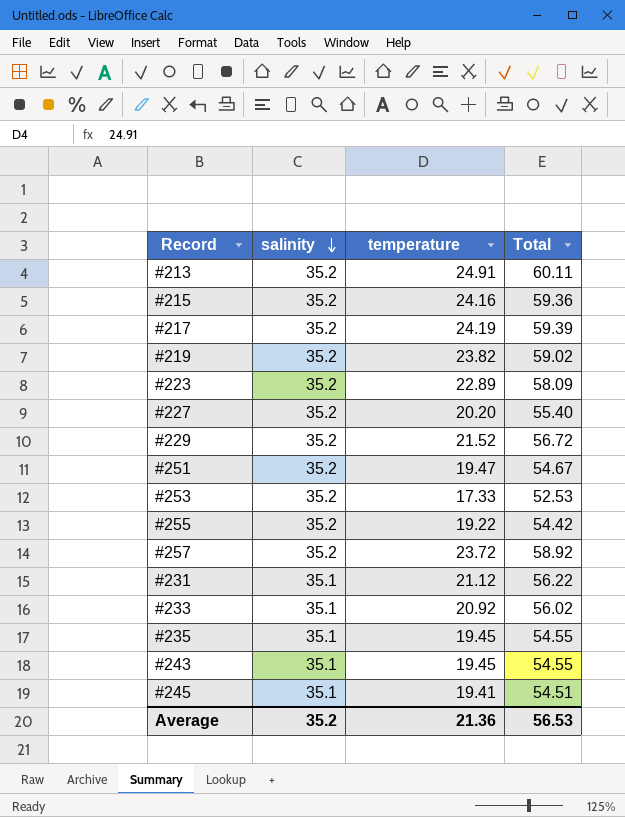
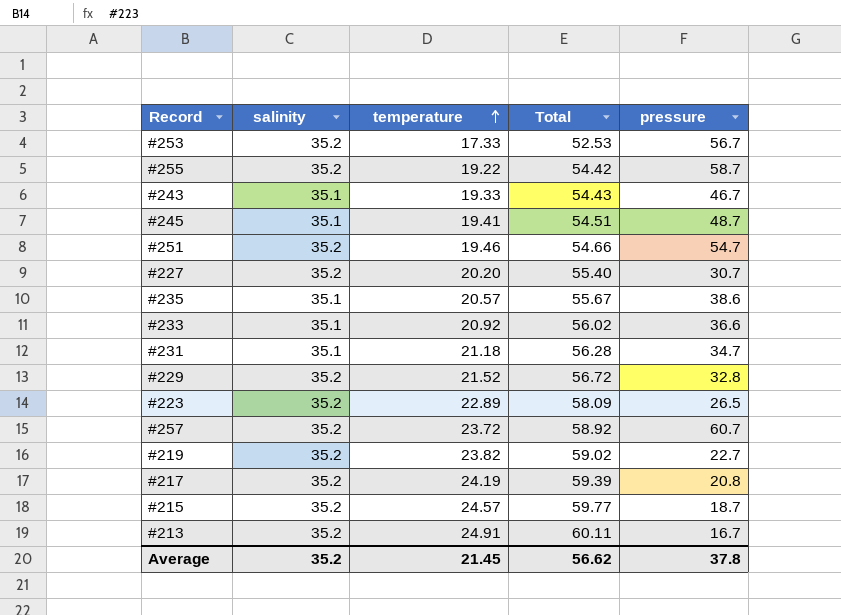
row order: salinity descending -> temperature ascending
column pressure | position: none -> 5
#243 | temperature: 19.45 -> 19.33
#243 | Total: 54.55 -> 54.43
#251 | temperature: 19.47 -> 19.46
#251 | Total: 54.67 -> 54.66
#235 | temperature: 19.45 -> 20.57
#235 | Total: 54.55 -> 55.67
#231 | temperature: 21.12 -> 21.18
#231 | Total: 56.22 -> 56.28
#215 | temperature: 24.16 -> 24.57
#215 | Total: 59.36 -> 59.77
Average | temperature: 21.36 -> 21.45
Average | Total: 56.53 -> 56.62

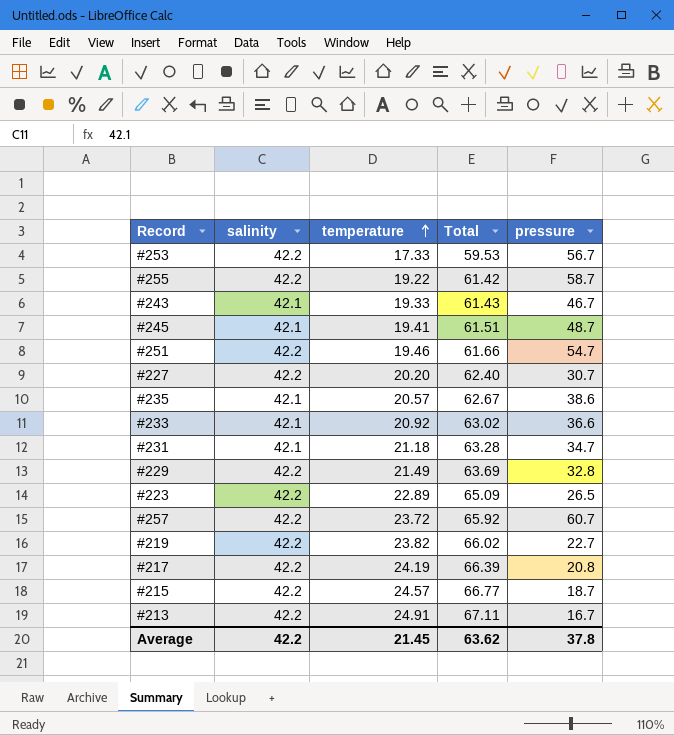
#253 | salinity: 35.2 -> 42.2
#253 | Total: 52.53 -> 59.53
#255 | salinity: 35.2 -> 42.2
#255 | Total: 54.42 -> 61.42
#243 | salinity: 35.1 -> 42.1
#243 | Total: 54.43 -> 61.43
#245 | salinity: 35.1 -> 42.1
#245 | Total: 54.51 -> 61.51
#251 | salinity: 35.2 -> 42.2
#251 | Total: 54.66 -> 61.66
#227 | salinity: 35.2 -> 42.2
#227 | Total: 55.40 -> 62.40
#235 | salinity: 35.1 -> 42.1
#235 | Total: 55.67 -> 62.67
#233 | salinity: 35.1 -> 42.1
#233 | Total: 56.02 -> 63.02
#231 | salinity: 35.1 -> 42.1
#231 | Total: 56.28 -> 63.28
#229 | salinity: 35.2 -> 42.2
#229 | temperature: 21.52 -> 21.49
#229 | Total: 56.72 -> 63.69
#223 | salinity: 35.2 -> 42.2
#223 | Total: 58.09 -> 65.09
#257 | salinity: 35.2 -> 42.2
#257 | Total: 58.92 -> 65.92
#219 | salinity: 35.2 -> 42.2
#219 | Total: 59.02 -> 66.02
#217 | salinity: 35.2 -> 42.2
#217 | Total: 59.39 -> 66.39
#215 | salinity: 35.2 -> 42.2
#215 | Total: 59.77 -> 66.77
#213 | salinity: 35.2 -> 42.2
#213 | Total: 60.11 -> 67.11
Average | salinity: 35.2 -> 42.2
Average | Total: 56.62 -> 63.62

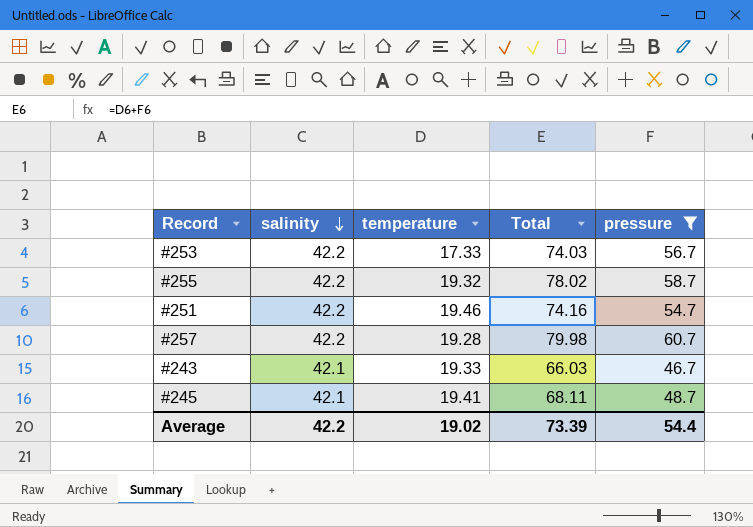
filter: none -> pressure >= 46.7
row order: temperature ascending -> salinity descending
column Total | formula: [salinity] + [temperature] -> [temperature] + [pressure]
#255 | temperature: 19.22 -> 19.32
#257 | temperature: 23.72 -> 19.28
Average | temperature: 21.45 -> 19.02
Average | Total: 63.62 -> 73.39
Average | pressure: 37.8 -> 54.4

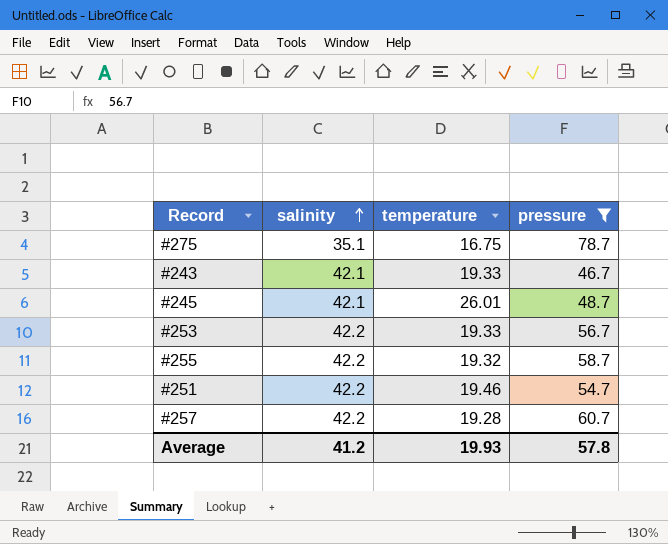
row order: salinity descending -> salinity ascending
column Total | formula: [temperature] + [pressure] -> none
row #275: none -> 35.1 | 16.75 | 78.7
#245 | temperature: 19.41 -> 26.01
#253 | temperature: 17.33 -> 19.33
Average | salinity: 42.2 -> 41.2
Average | temperature: 19.02 -> 19.93
Average | pressure: 54.4 -> 57.8

